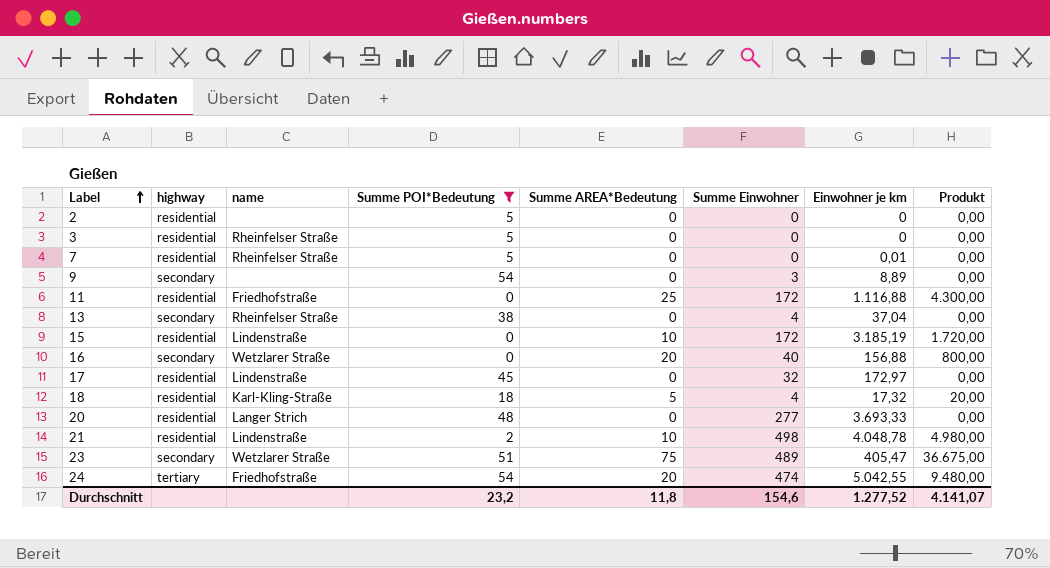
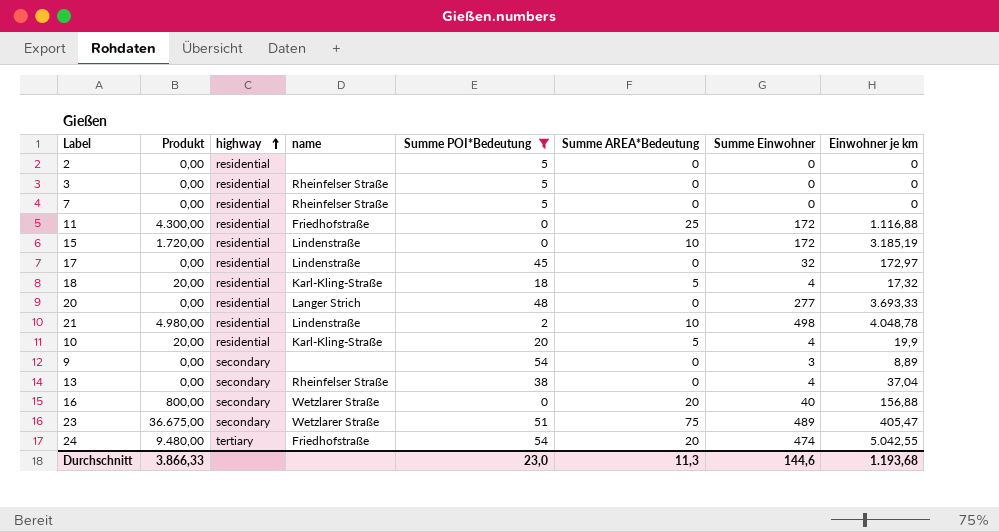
row order: Label ascending -> highway ascending
column Produkt | position: 8 -> 2
7 | Einwohner je km: 0,01 -> 0
row 10: none -> 20,00 | residential | Karl-Kling-Straße | 20 | 5 | 4 | 19,9
Durchschnitt | Produkt: 4.141,07 -> 3.866,33
Durchschnitt | Summe POI*Bedeutung: 23,2 -> 23,0
Durchschnitt | Summe AREA*Bedeutung: 11,8 -> 11,3
Durchschnitt | Summe Einwohner: 154,6 -> 144,6
Durchschnitt | Einwohner je km: 1.277,52 -> 1.193,68

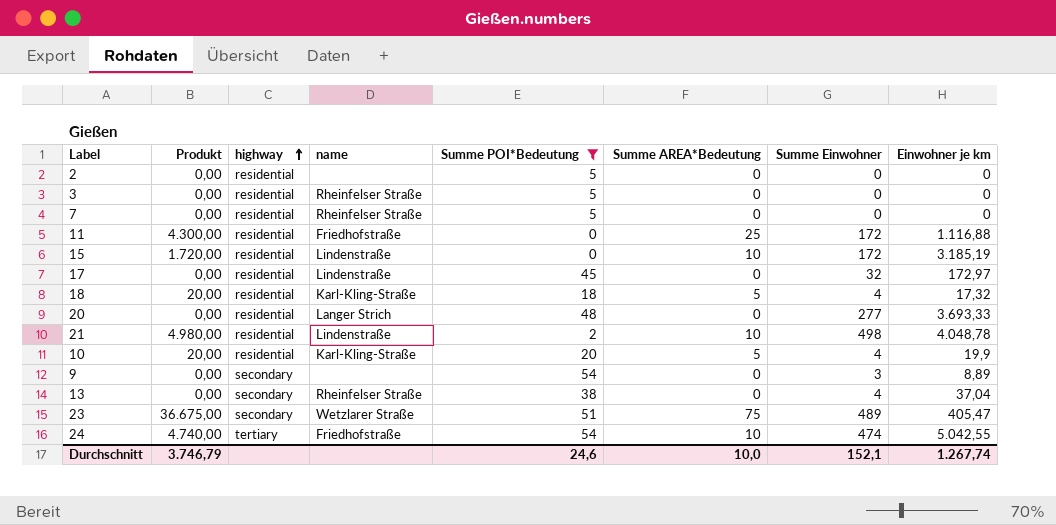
row 16: 800,00 | secondary | Wetzlarer Straße | 0 | 20 | 40 | 156,88 -> none
24 | Produkt: 9.480,00 -> 4.740,00
24 | Summe AREA*Bedeutung: 20 -> 10
Durchschnitt | Produkt: 3.866,33 -> 3.746,79
Durchschnitt | Summe POI*Bedeutung: 23,0 -> 24,6
Durchschnitt | Summe AREA*Bedeutung: 11,3 -> 10,0
Durchschnitt | Summe Einwohner: 144,6 -> 152,1
Durchschnitt | Einwohner je km: 1.193,68 -> 1.267,74

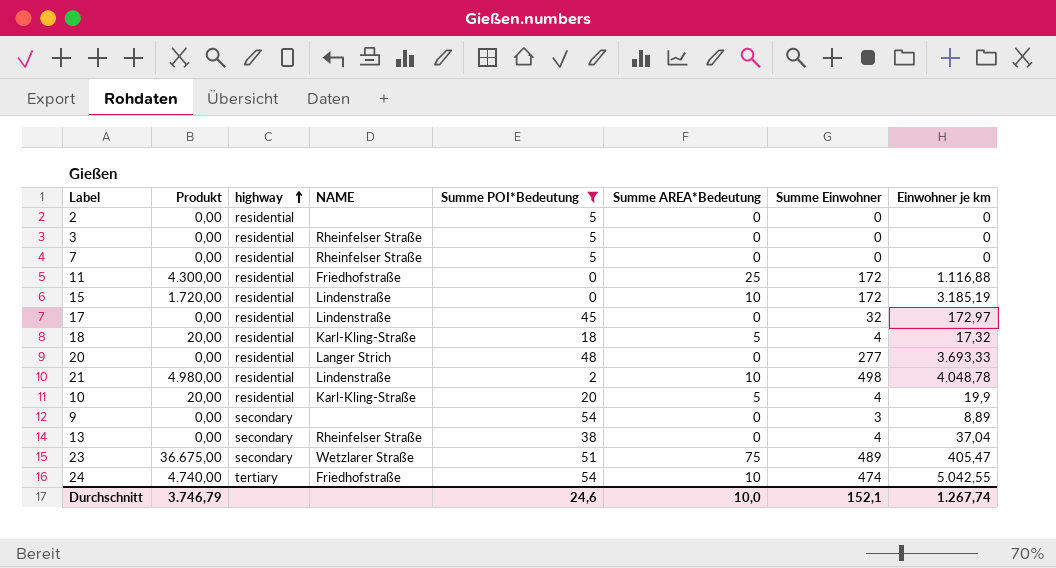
column name: name -> NAME

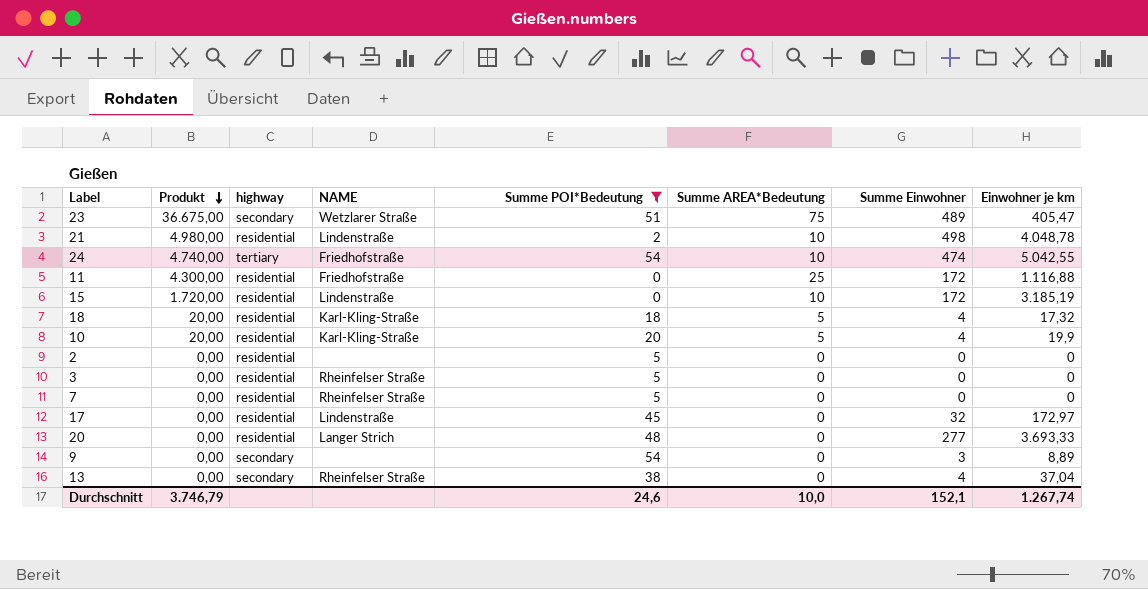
row order: highway ascending -> Produkt descending

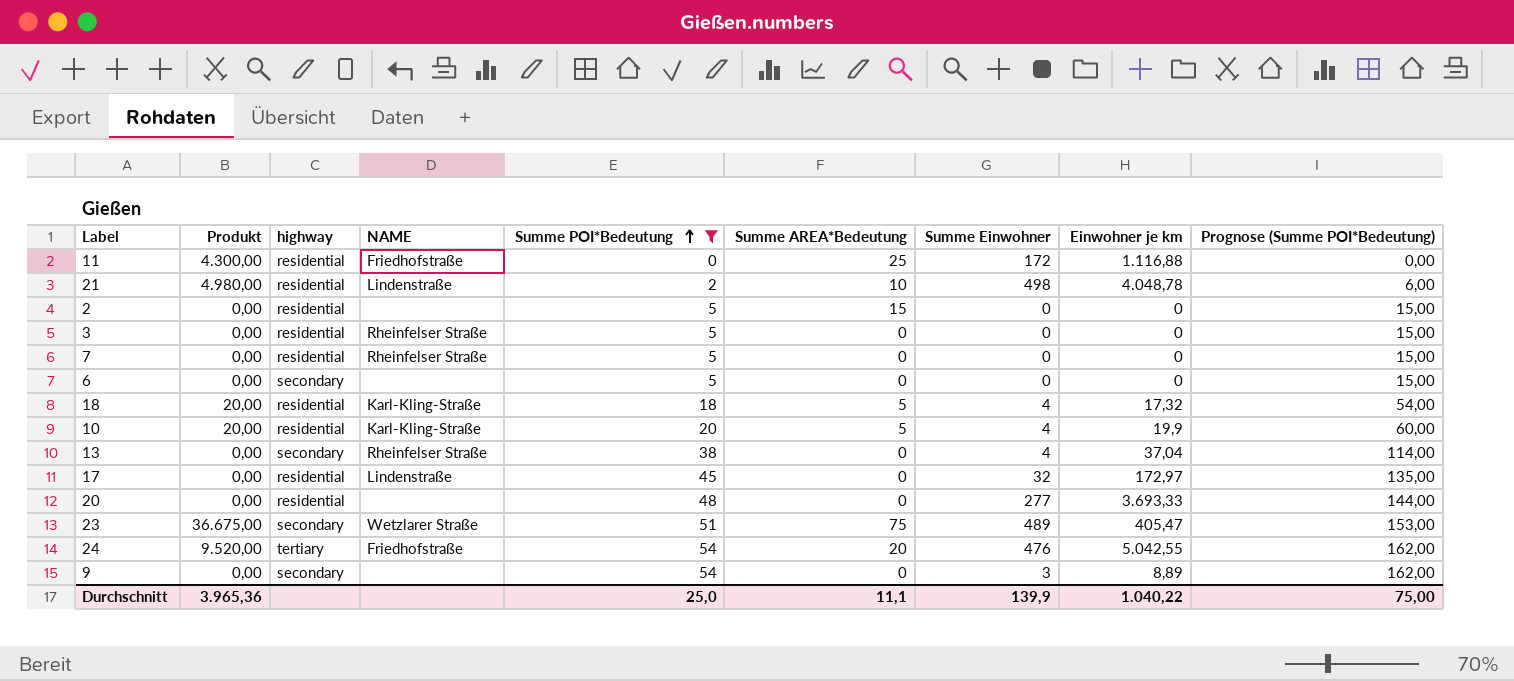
row order: Produkt descending -> Summe POI*Bedeutung ascending
column Prognose (Summe POI*Bedeutung) | formula: none -> [Summe POI*Bedeutung] * 3
row 15: 1.720,00 | residential | Lindenstraße | 0 | 10 | 172 | 3.185,19 -> none
2 | Summe AREA*Bedeutung: 0 -> 15
row 6: none -> 0,00 | secondary | none | 5 | 0 | 0 | 0 | 15,00
20 | NAME: Langer Strich -> none
24 | Produkt: 4.740,00 -> 9.520,00
24 | Summe AREA*Bedeutung: 10 -> 20
24 | Summe Einwohner: 474 -> 476
Durchschnitt | Produkt: 3.746,79 -> 3.965,36
Durchschnitt | Summe POI*Bedeutung: 24,6 -> 25,0
Durchschnitt | Summe AREA*Bedeutung: 10,0 -> 11,1
Durchschnitt | Summe Einwohner: 152,1 -> 139,9
Durchschnitt | Einwohner je km: 1.267,74 -> 1.040,22

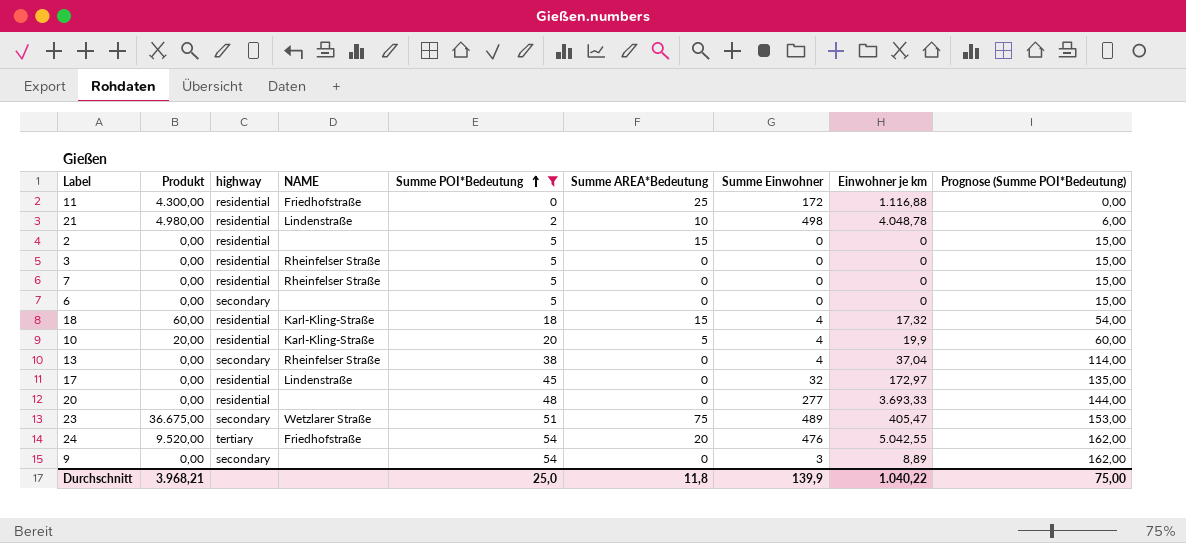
18 | Produkt: 20,00 -> 60,00
18 | Summe AREA*Bedeutung: 5 -> 15
Durchschnitt | Produkt: 3.965,36 -> 3.968,21
Durchschnitt | Summe AREA*Bedeutung: 11,1 -> 11,8

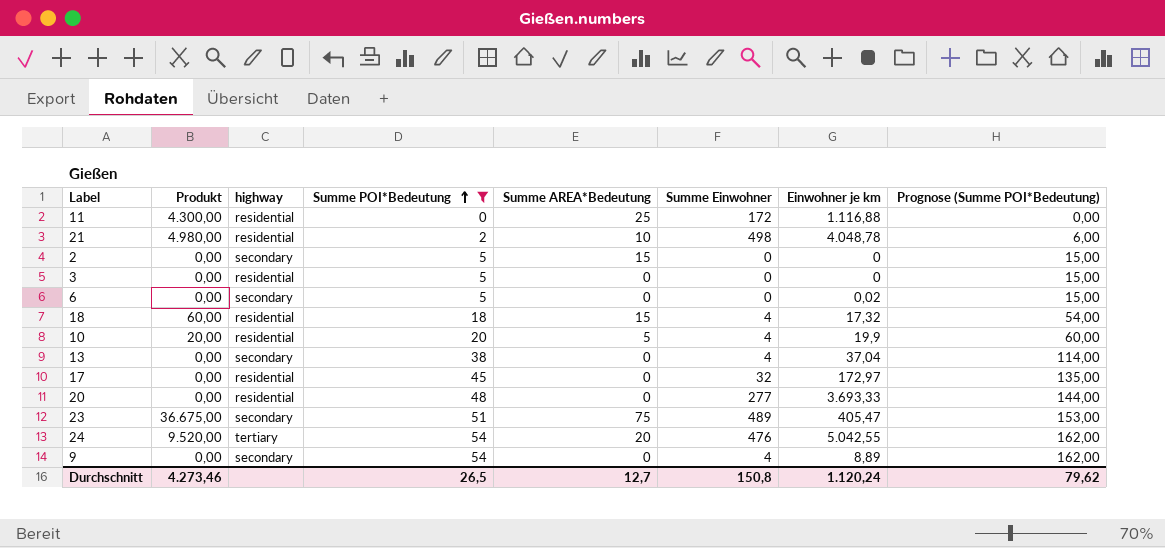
column NAME | position: 4 -> none
row 7: 0,00 | residential | Rheinfelser Straße | 5 | 0 | 0 | 0 | 15,00 -> none
2 | highway: residential -> secondary
6 | Einwohner je km: 0 -> 0,02
9 | Summe Einwohner: 3 -> 4
Durchschnitt | Produkt: 3.968,21 -> 4.273,46
Durchschnitt | Summe POI*Bedeutung: 25,0 -> 26,5
Durchschnitt | Summe AREA*Bedeutung: 11,8 -> 12,7
Durchschnitt | Summe Einwohner: 139,9 -> 150,8
Durchschnitt | Einwohner je km: 1.040,22 -> 1.120,24
Durchschnitt | Prognose (Summe POI*Bedeutung): 75,00 -> 79,62

